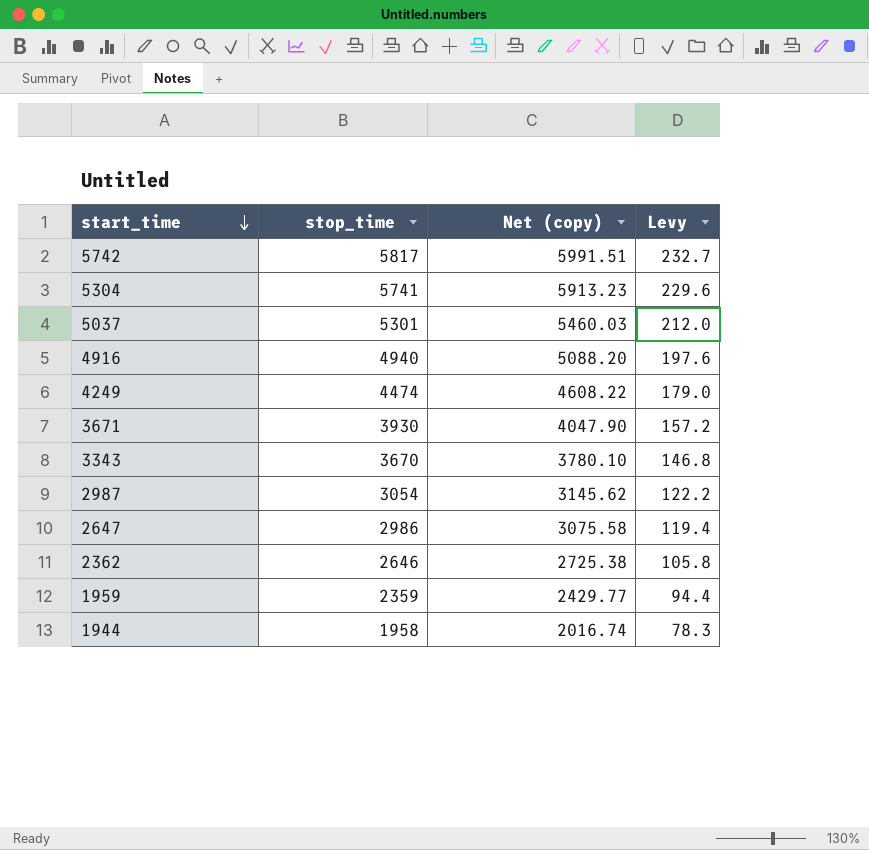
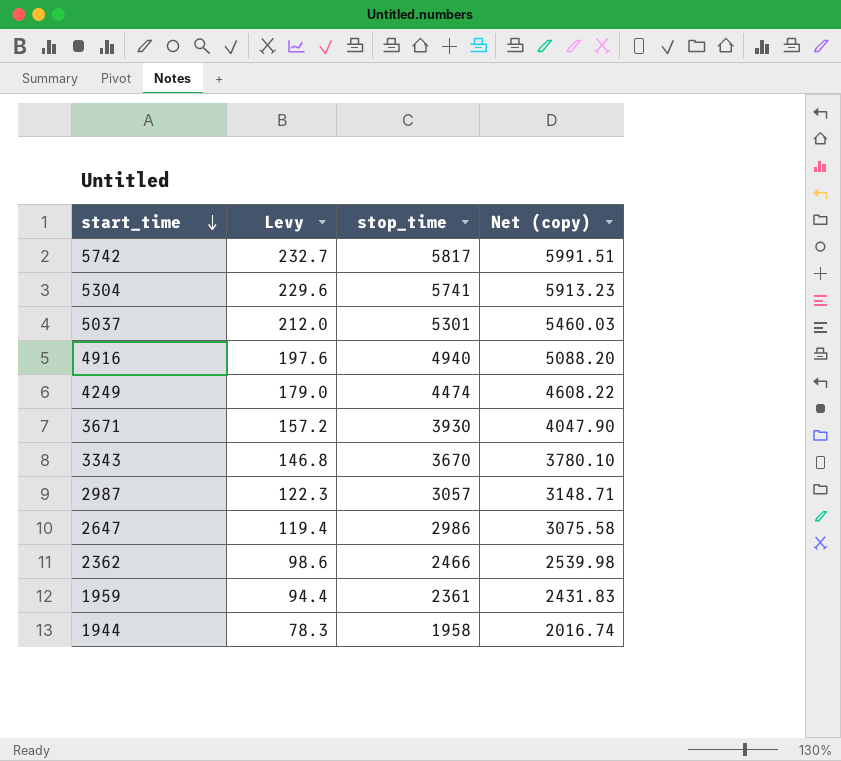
column Levy | position: 4 -> 2
2987 | Levy: 122.2 -> 122.3
2987 | stop_time: 3054 -> 3057
2987 | Net (copy): 3145.62 -> 3148.71
2362 | Levy: 105.8 -> 98.6
2362 | stop_time: 2646 -> 2466
2362 | Net (copy): 2725.38 -> 2539.98
1959 | stop_time: 2359 -> 2361
1959 | Net (copy): 2429.77 -> 2431.83

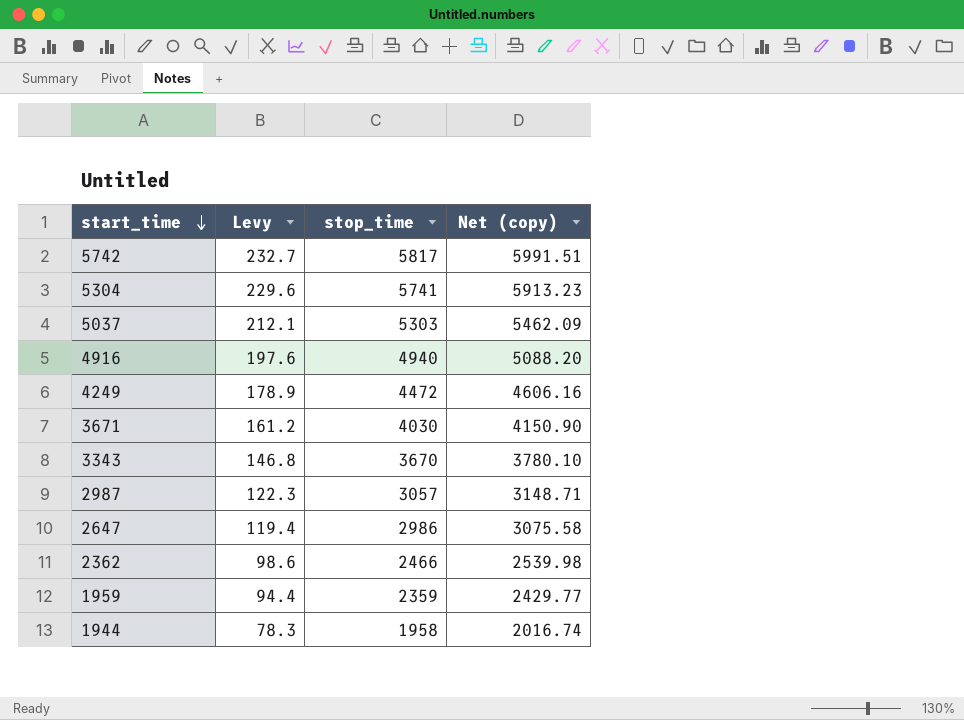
5037 | Levy: 212.0 -> 212.1
5037 | stop_time: 5301 -> 5303
5037 | Net (copy): 5460.03 -> 5462.09
4249 | Levy: 179.0 -> 178.9
4249 | stop_time: 4474 -> 4472
4249 | Net (copy): 4608.22 -> 4606.16
3671 | Levy: 157.2 -> 161.2
3671 | stop_time: 3930 -> 4030
3671 | Net (copy): 4047.90 -> 4150.90
1959 | stop_time: 2361 -> 2359
1959 | Net (copy): 2431.83 -> 2429.77

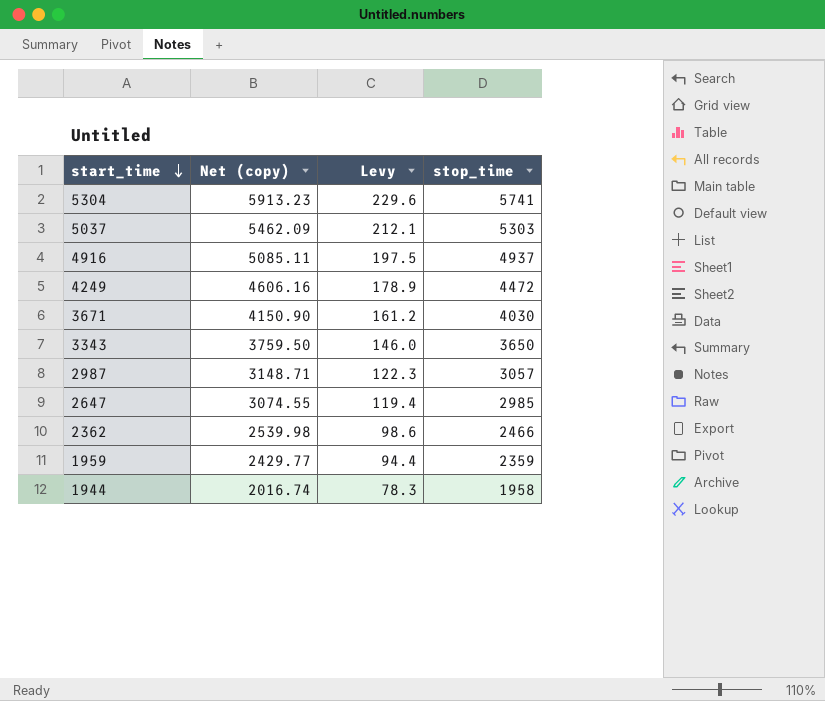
column Net (copy) | position: 4 -> 2
row 5742: 232.7 | 5817 | 5991.51 -> none
4916 | Net (copy): 5088.20 -> 5085.11
4916 | Levy: 197.6 -> 197.5
4916 | stop_time: 4940 -> 4937
3343 | Net (copy): 3780.10 -> 3759.50
3343 | Levy: 146.8 -> 146.0
3343 | stop_time: 3670 -> 3650
2647 | Net (copy): 3075.58 -> 3074.55
2647 | stop_time: 2986 -> 2985

